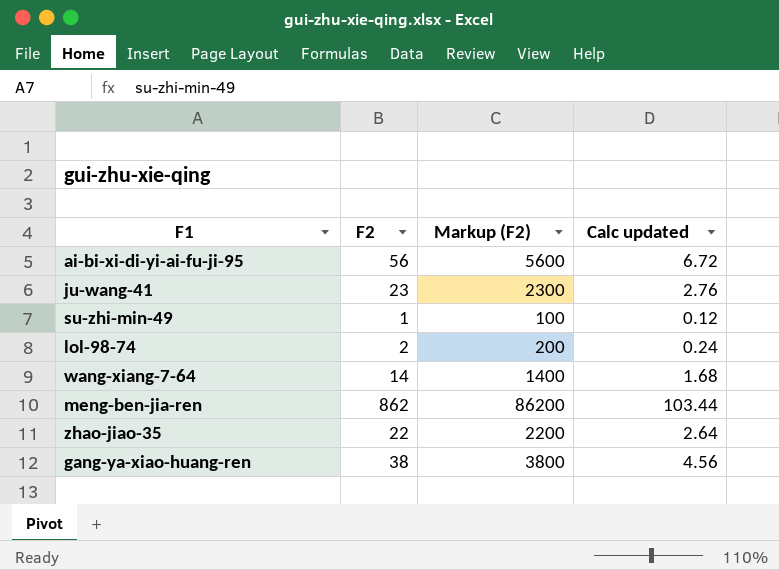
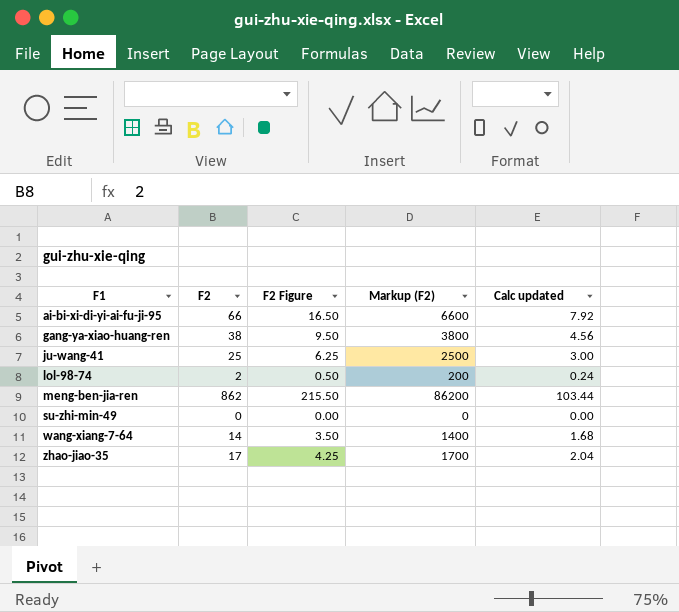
row order: none -> F1 ascending
column F2 Figure | formula: none -> [F2] * 0.25
ai-bi-xi-di-yi-ai-fu-ji-95 | F2: 56 -> 66
ai-bi-xi-di-yi-ai-fu-ji-95 | Markup (F2): 5600 -> 6600
ai-bi-xi-di-yi-ai-fu-ji-95 | Calc updated: 6.72 -> 7.92
ju-wang-41 | F2: 23 -> 25
ju-wang-41 | Markup (F2): 2300 -> 2500
ju-wang-41 | Calc updated: 2.76 -> 3.00
su-zhi-min-49 | F2: 1 -> 0
su-zhi-min-49 | Markup (F2): 100 -> 0
su-zhi-min-49 | Calc updated: 0.12 -> 0.00
zhao-jiao-35 | F2: 22 -> 17
zhao-jiao-35 | Markup (F2): 2200 -> 1700
zhao-jiao-35 | Calc updated: 2.64 -> 2.04

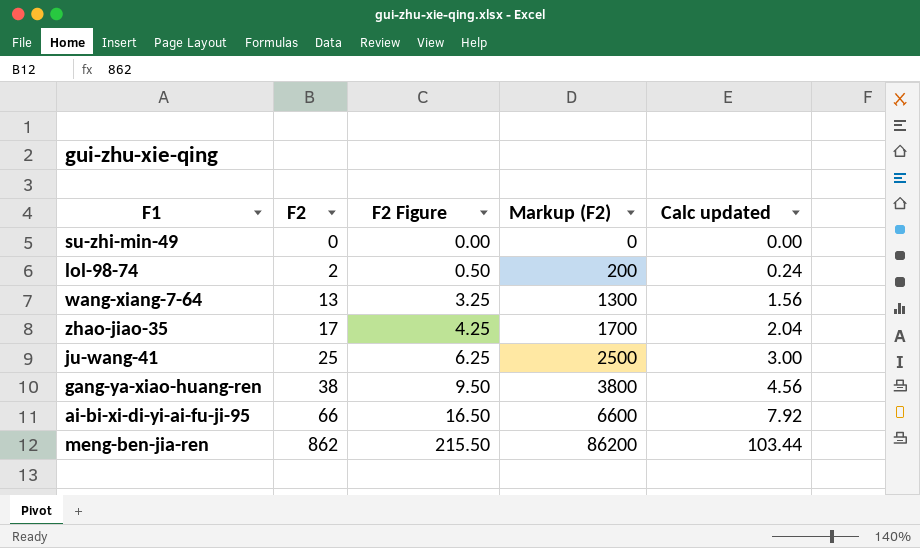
row order: F1 ascending -> F2 ascending
wang-xiang-7-64 | F2: 14 -> 13
wang-xiang-7-64 | F2 Figure: 3.50 -> 3.25
wang-xiang-7-64 | Markup (F2): 1400 -> 1300
wang-xiang-7-64 | Calc updated: 1.68 -> 1.56

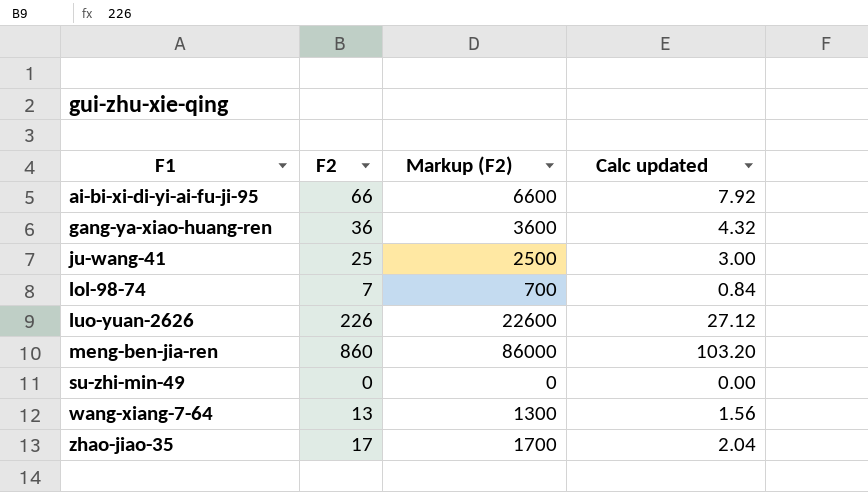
row order: F2 ascending -> F1 ascending
column F2 Figure | formula: [F2] * 0.25 -> none
gang-ya-xiao-huang-ren | F2: 38 -> 36
gang-ya-xiao-huang-ren | Markup (F2): 3800 -> 3600
gang-ya-xiao-huang-ren | Calc updated: 4.56 -> 4.32
lol-98-74 | F2: 2 -> 7
lol-98-74 | Markup (F2): 200 -> 700
lol-98-74 | Calc updated: 0.24 -> 0.84
row luo-yuan-2626: none -> 226 | 22600 | 27.12
meng-ben-jia-ren | F2: 862 -> 860
meng-ben-jia-ren | Markup (F2): 86200 -> 86000
meng-ben-jia-ren | Calc updated: 103.44 -> 103.20

